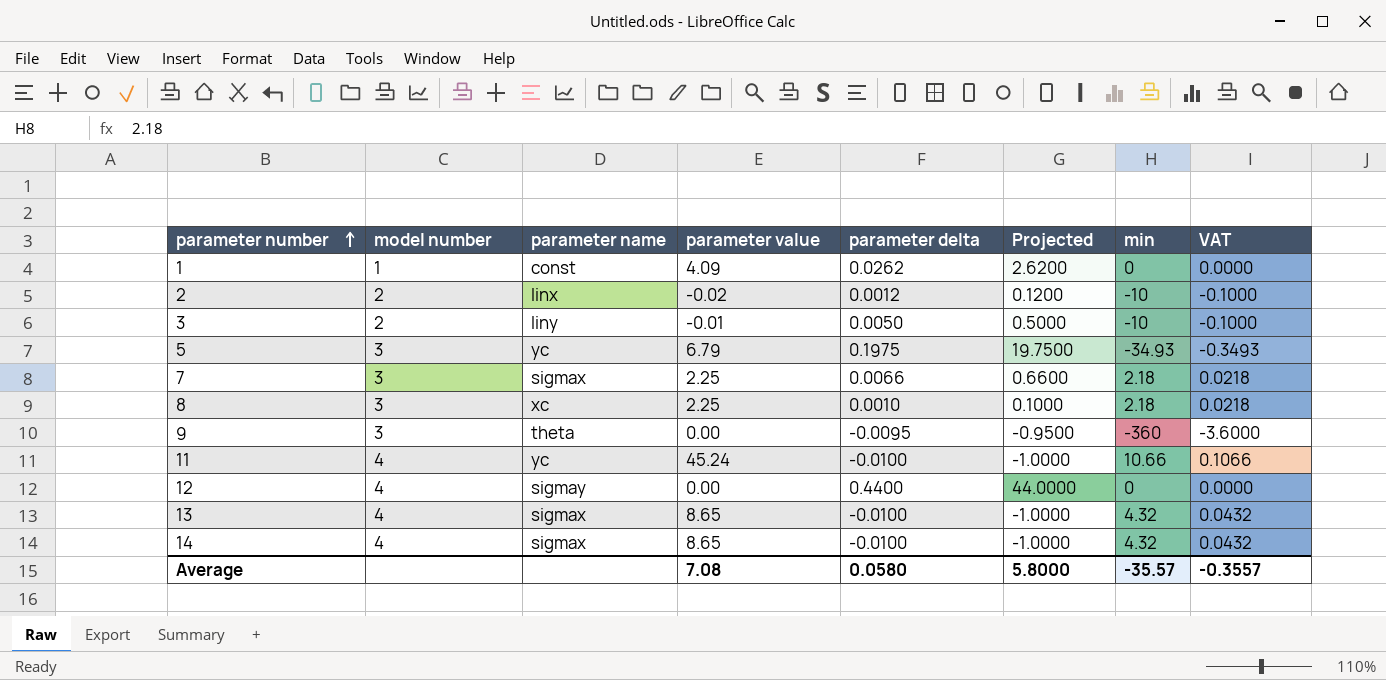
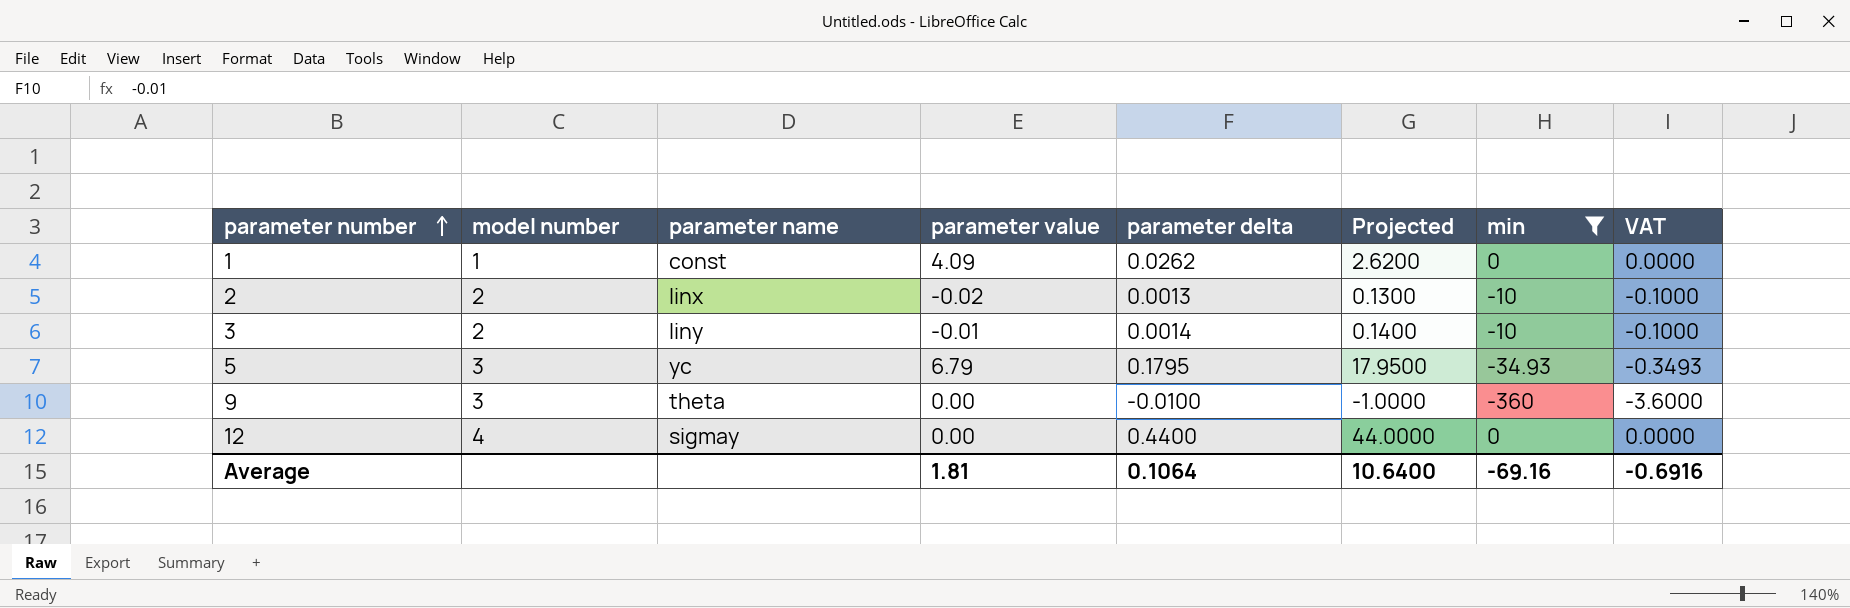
filter: none -> min <= 0
2 | parameter delta: 0.0012 -> 0.0013
2 | Projected: 0.1200 -> 0.1300
3 | parameter delta: 0.0050 -> 0.0014
3 | Projected: 0.5000 -> 0.1400
5 | parameter delta: 0.1975 -> 0.1795
5 | Projected: 19.7500 -> 17.9500
9 | parameter delta: -0.0095 -> -0.0100
9 | Projected: -0.9500 -> -1.0000
Average | parameter value: 7.08 -> 1.81
Average | parameter delta: 0.0580 -> 0.1064
Average | Projected: 5.8000 -> 10.6400
Average | min: -35.57 -> -69.16
Average | VAT: -0.3557 -> -0.6916

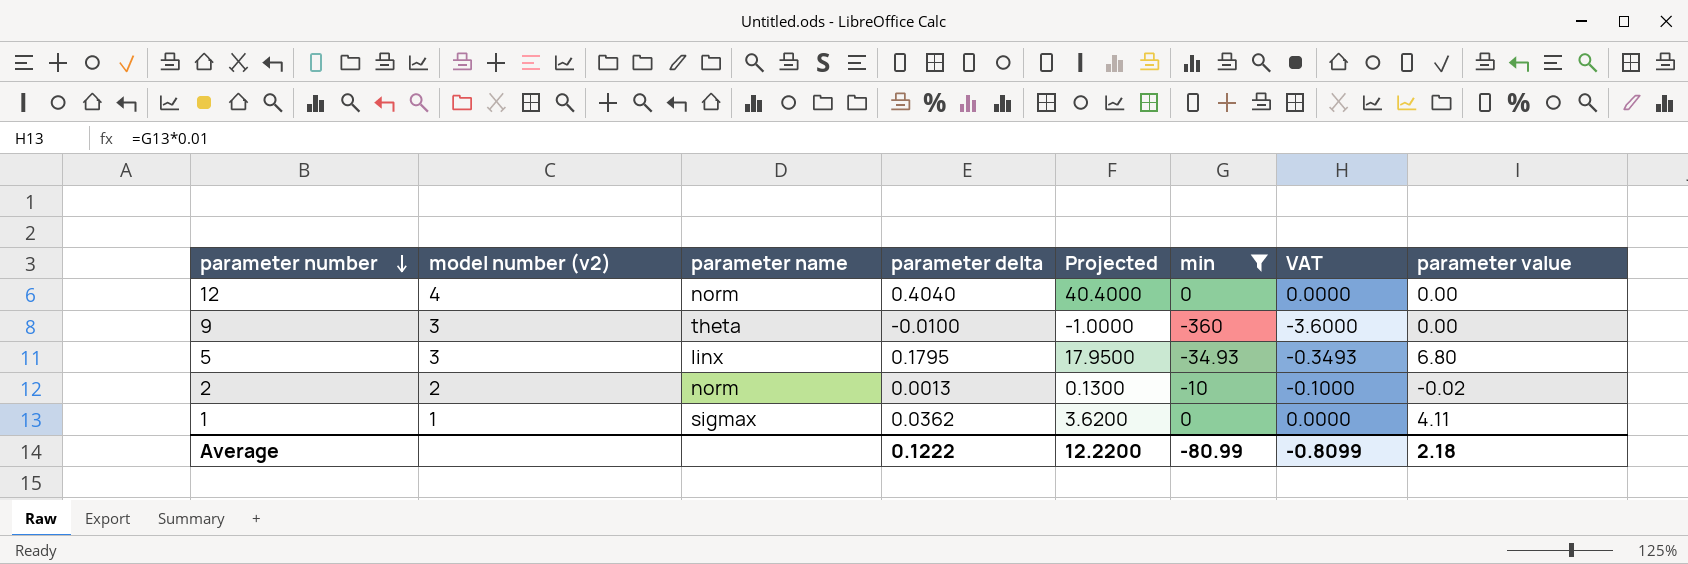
row order: parameter number ascending -> parameter number descending
column name: model number -> model number (v2)
column parameter value | position: 4 -> 8
row 3: 2 | liny | -0.01 | 0.0014 | 0.1400 | -10 | -0.1000 -> none
12 | parameter name: sigmay -> norm
12 | parameter delta: 0.4400 -> 0.4040
12 | Projected: 44.0000 -> 40.4000
5 | parameter name: yc -> linx
5 | parameter value: 6.79 -> 6.80
2 | parameter name: linx -> norm
1 | parameter name: const -> sigmax
1 | parameter delta: 0.0262 -> 0.0362
1 | Projected: 2.6200 -> 3.6200
1 | parameter value: 4.09 -> 4.11
Average | parameter delta: 0.1064 -> 0.1222
Average | Projected: 10.6400 -> 12.2200
Average | min: -69.16 -> -80.99
Average | VAT: -0.6916 -> -0.8099
Average | parameter value: 1.81 -> 2.18

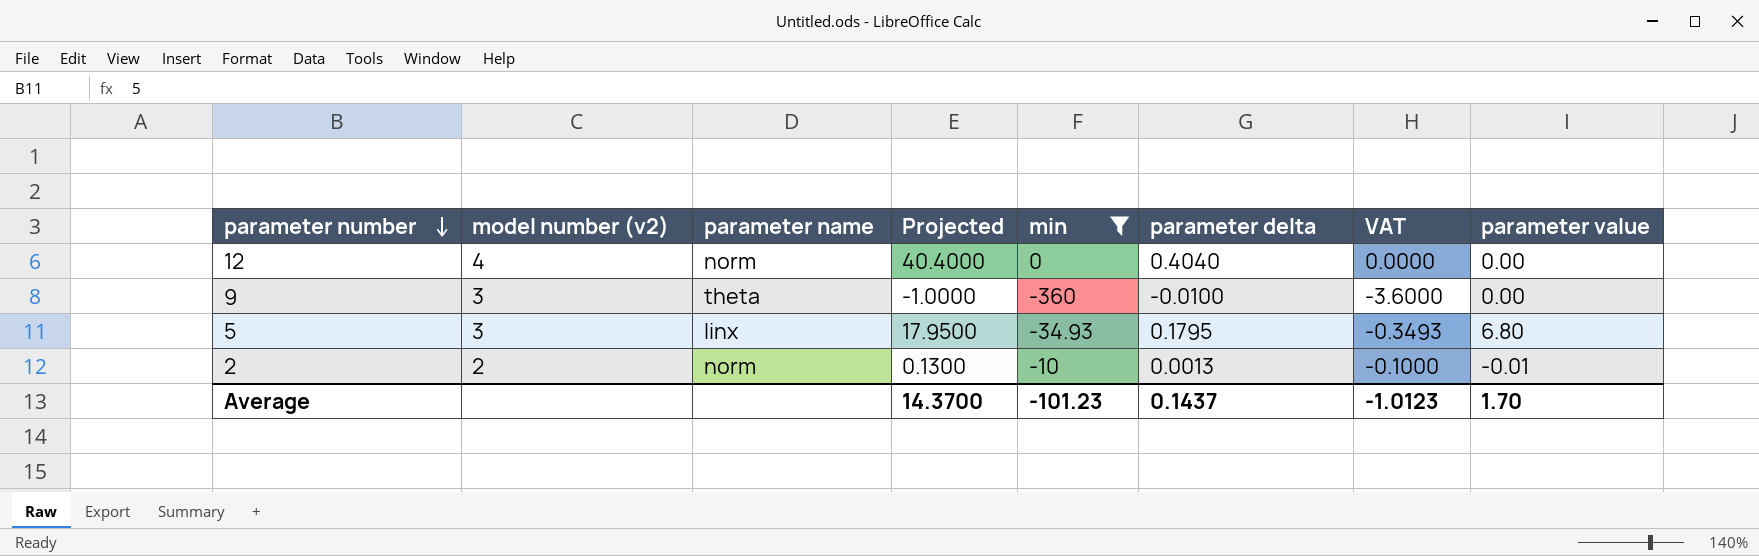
column parameter delta | position: 4 -> 6
row 1: 1 | sigmax | 0.0362 | 3.6200 | 0 | 0.0000 | 4.11 -> none
2 | parameter value: -0.02 -> -0.01
Average | Projected: 12.2200 -> 14.3700
Average | min: -80.99 -> -101.23
Average | parameter delta: 0.1222 -> 0.1437
Average | VAT: -0.8099 -> -1.0123
Average | parameter value: 2.18 -> 1.70

